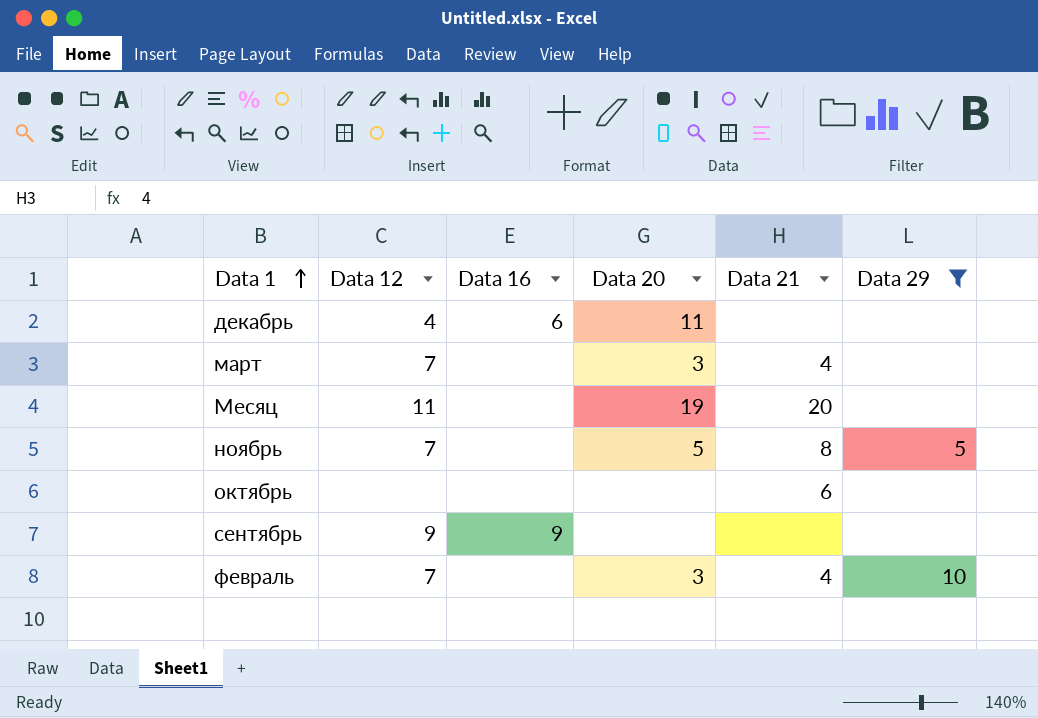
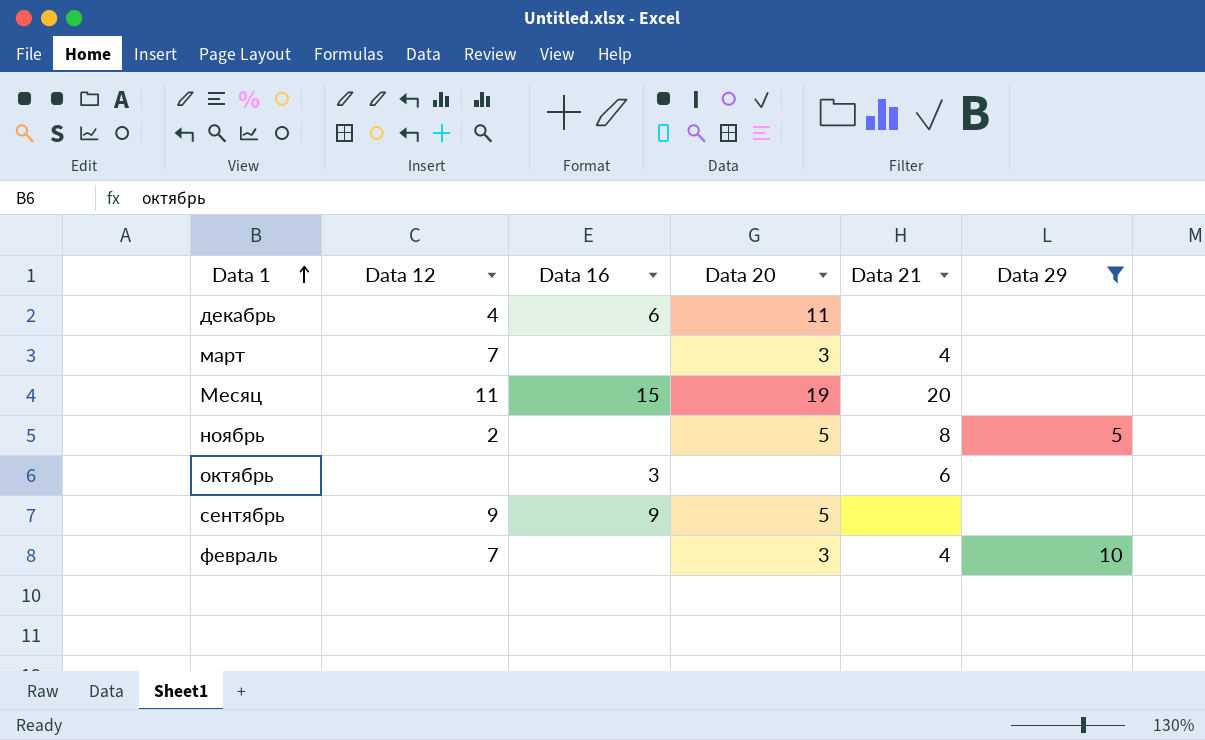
Месяц | Data 16: none -> 15
ноябрь | Data 12: 7 -> 2
октябрь | Data 16: none -> 3
сентябрь | Data 20: none -> 5

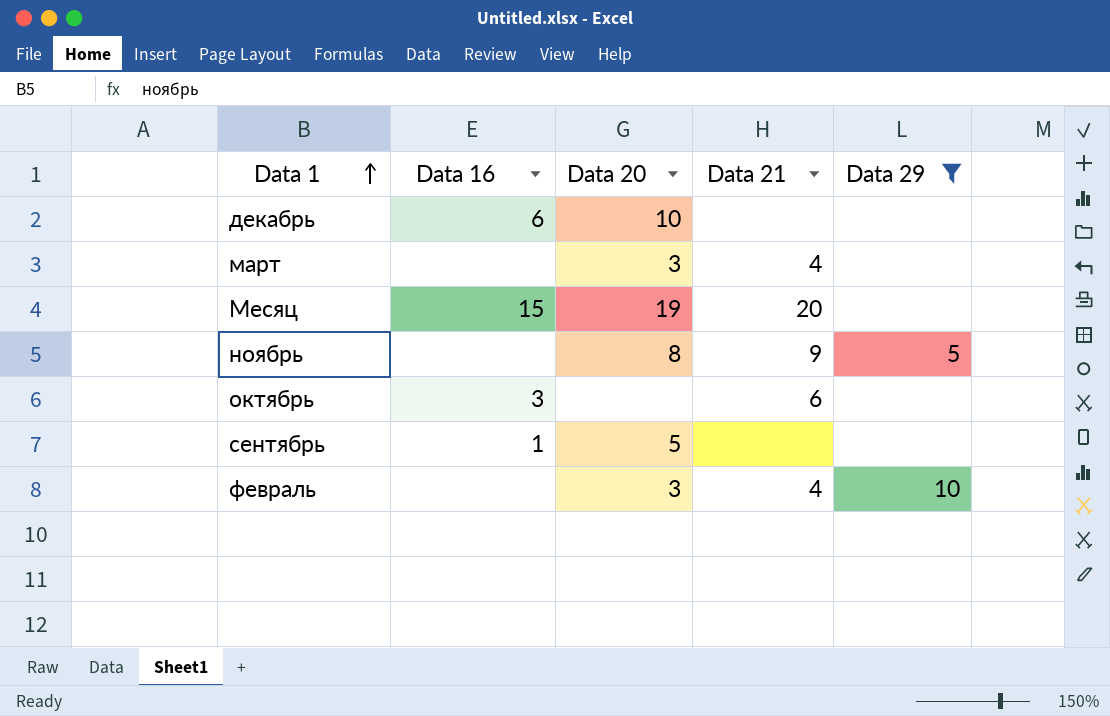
column Data 12 | position: 2 -> none
декабрь | Data 20: 11 -> 10
ноябрь | Data 20: 5 -> 8
ноябрь | Data 21: 8 -> 9
сентябрь | Data 16: 9 -> 1

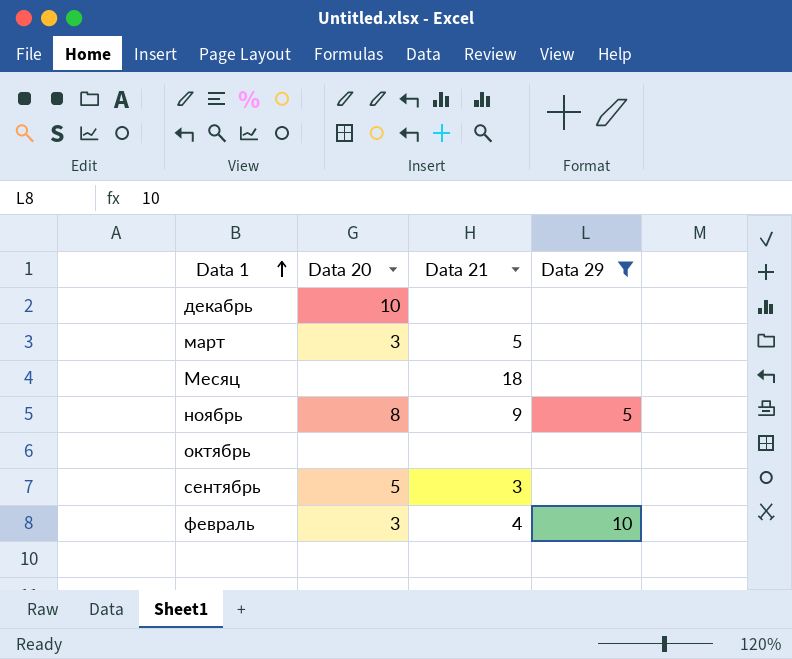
column Data 16 | position: 2 -> none
март | Data 21: 4 -> 5
Месяц | Data 20: 19 -> none
Месяц | Data 21: 20 -> 18
октябрь | Data 21: 6 -> none
сентябрь | Data 21: none -> 3

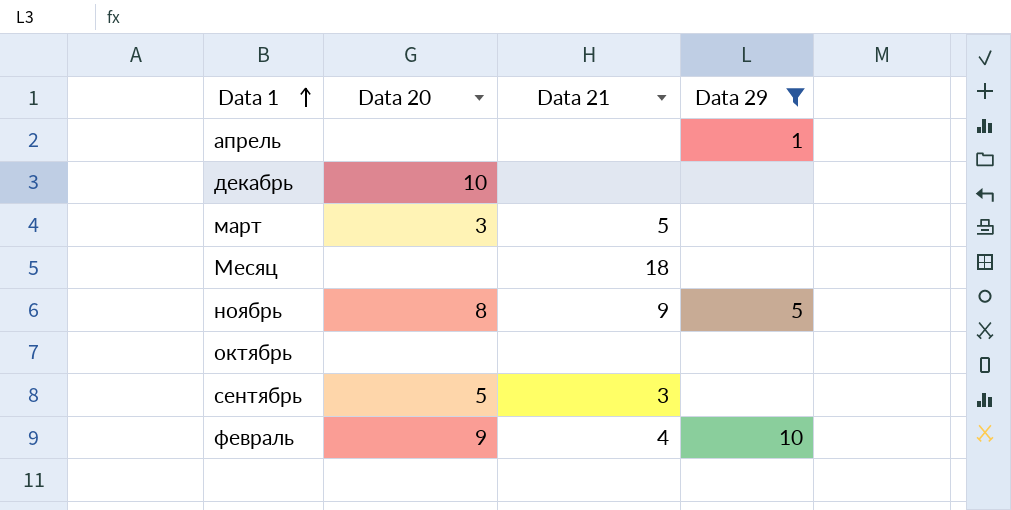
row апрель: none -> none | none | 1
февраль | Data 20: 3 -> 9

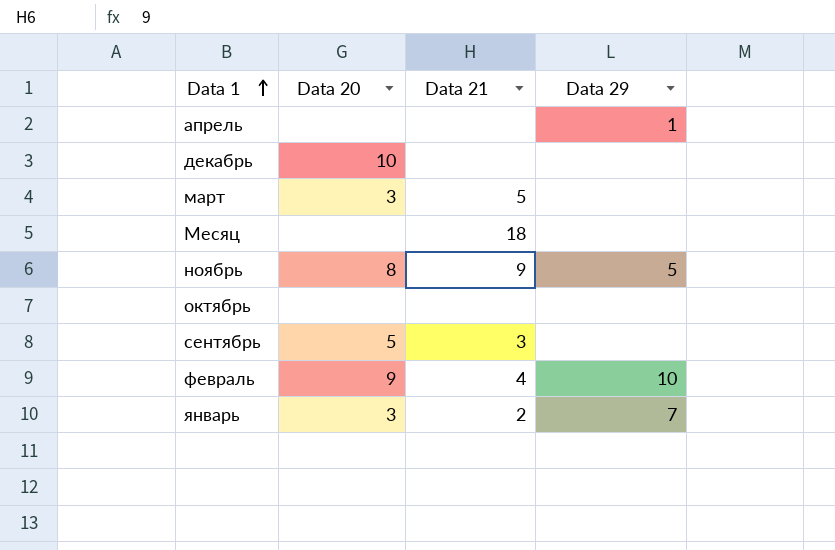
filter: Data 29 != 7 -> none

